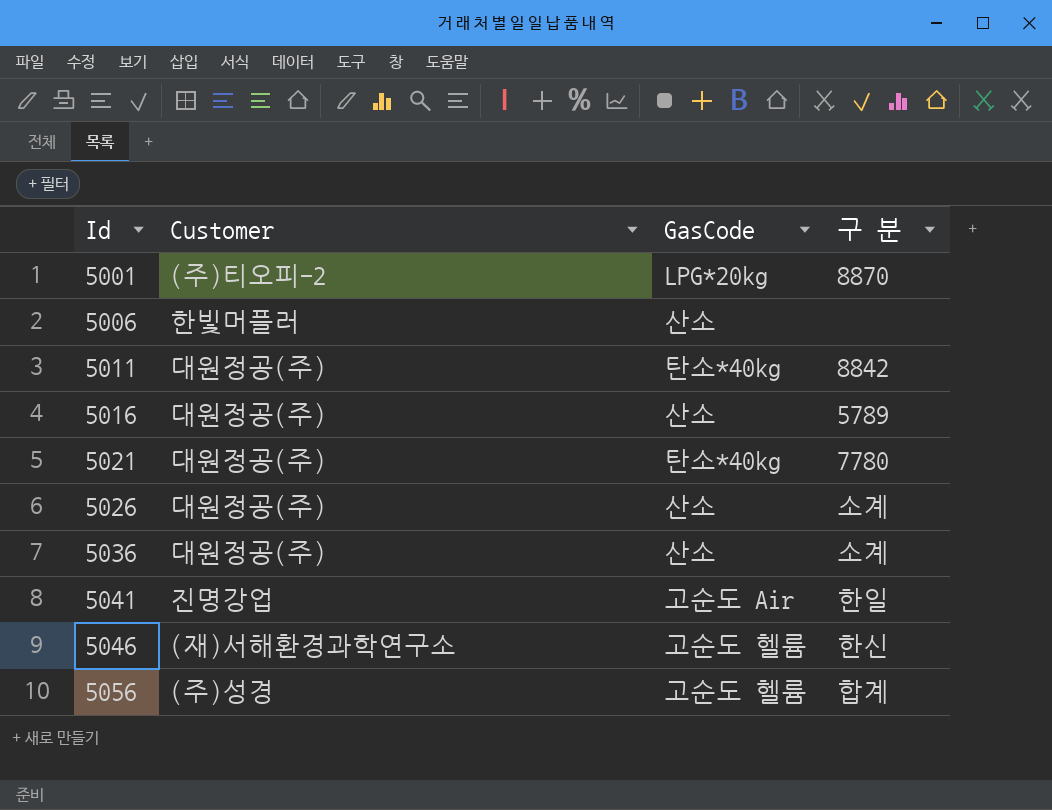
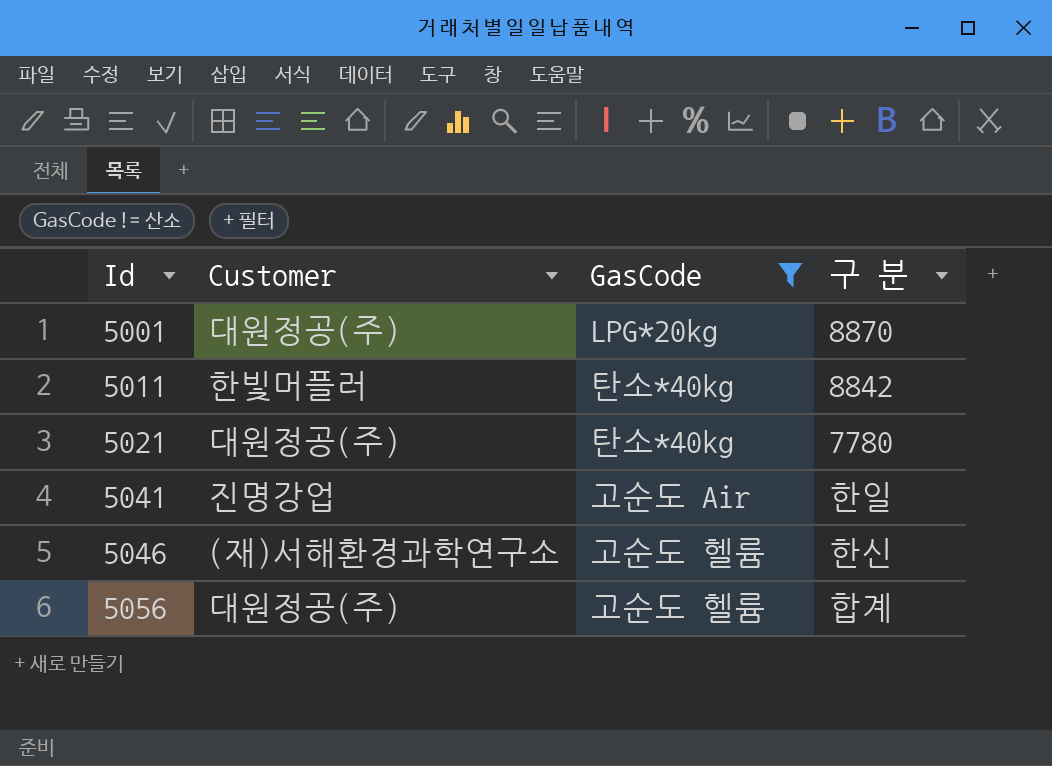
filter: none -> GasCode != 산소
5001 | Customer: (주)티오피-2 -> 대원정공(주)
5011 | Customer: 대원정공(주) -> 한빛머플러
5056 | Customer: (주)성경 -> 대원정공(주)

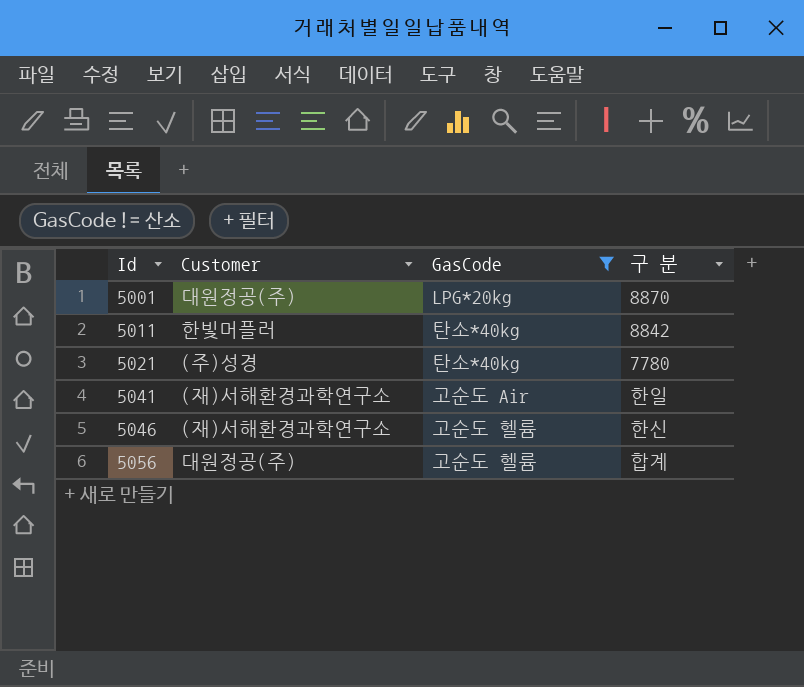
5021 | Customer: 대원정공(주) -> (주)성경
5041 | Customer: 진명강업 -> (재)서해환경과학연구소

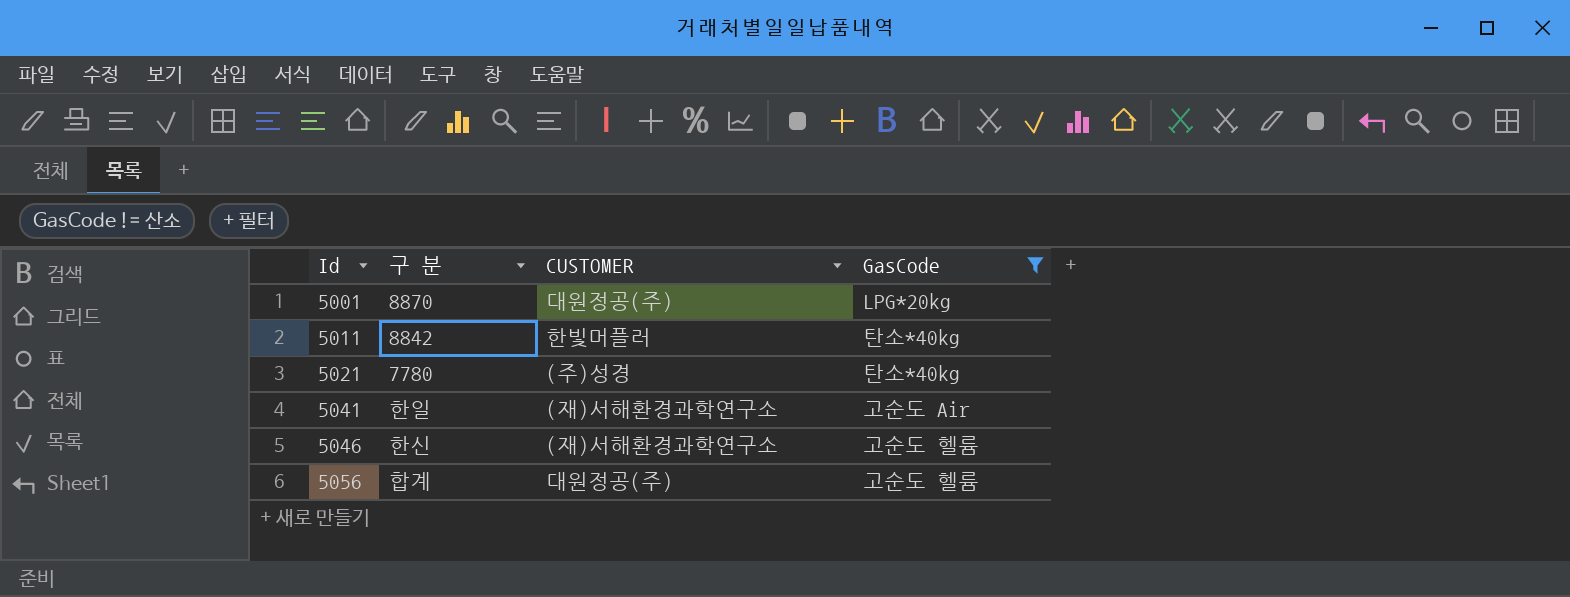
column 구 분 | position: 4 -> 2
column name: Customer -> CUSTOMER

